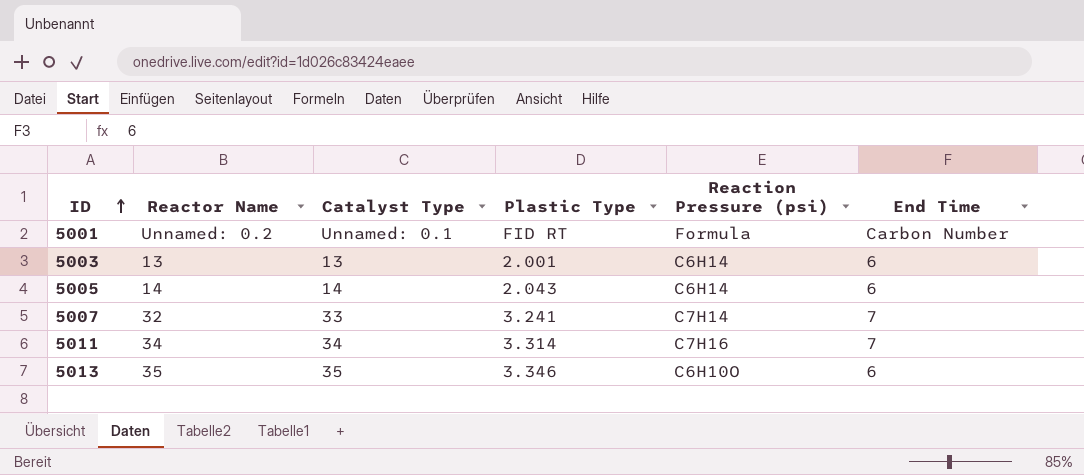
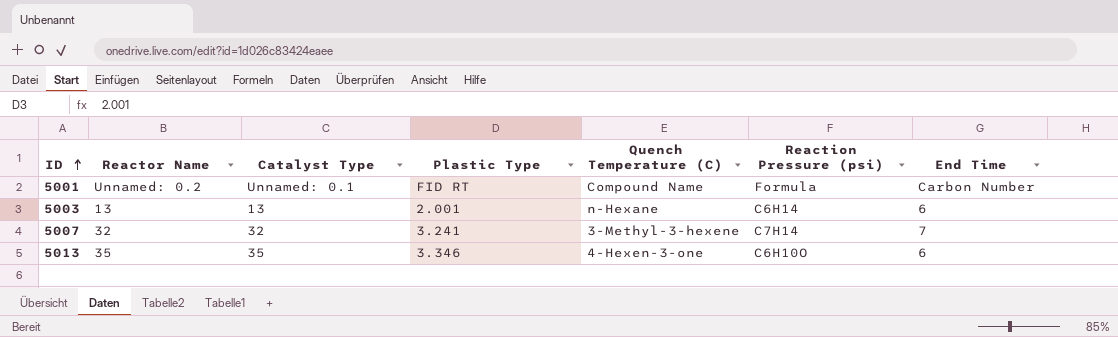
column Quench Temperature (C) | position: none -> 5
row 5005: 14 | 14 | 2.043 | C6H14 | 6 -> none
row 5011: 34 | 34 | 3.314 | C7H16 | 7 -> none
5007 | Catalyst Type: 33 -> 32

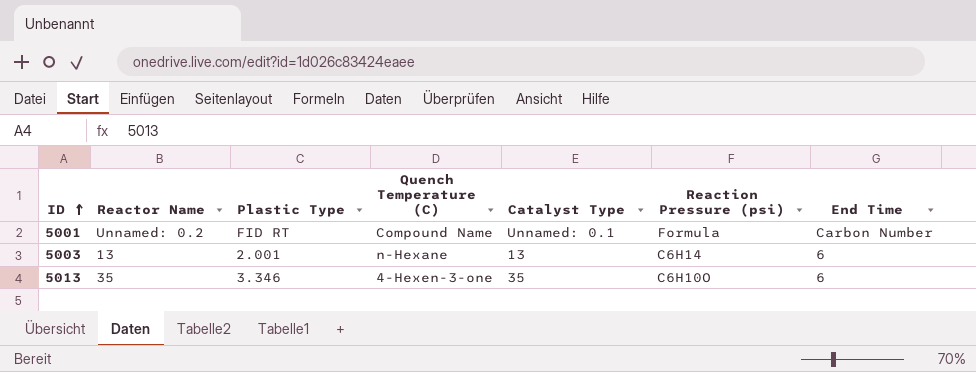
column Catalyst Type | position: 3 -> 5
row 5007: 32 | 32 | 3.241 | 3-Methyl-3-hexene | C7H14 | 7 -> none

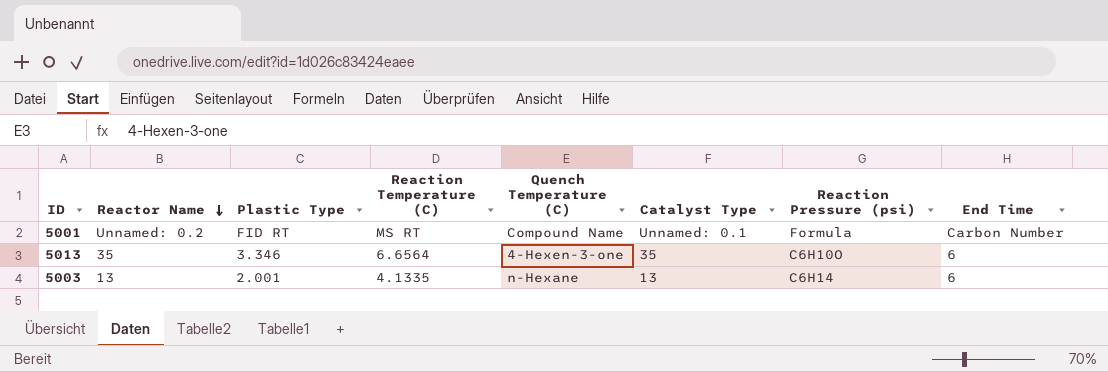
row order: ID ascending -> Reactor Name descending
column Reaction Temperature (C) | position: none -> 4

